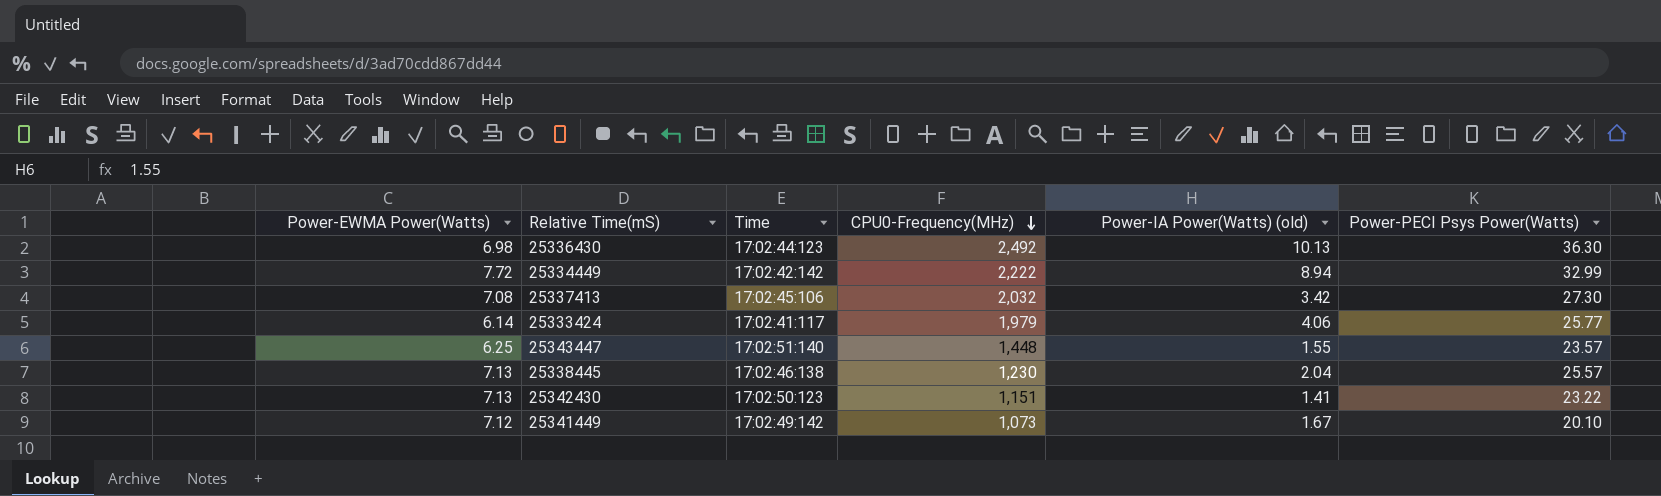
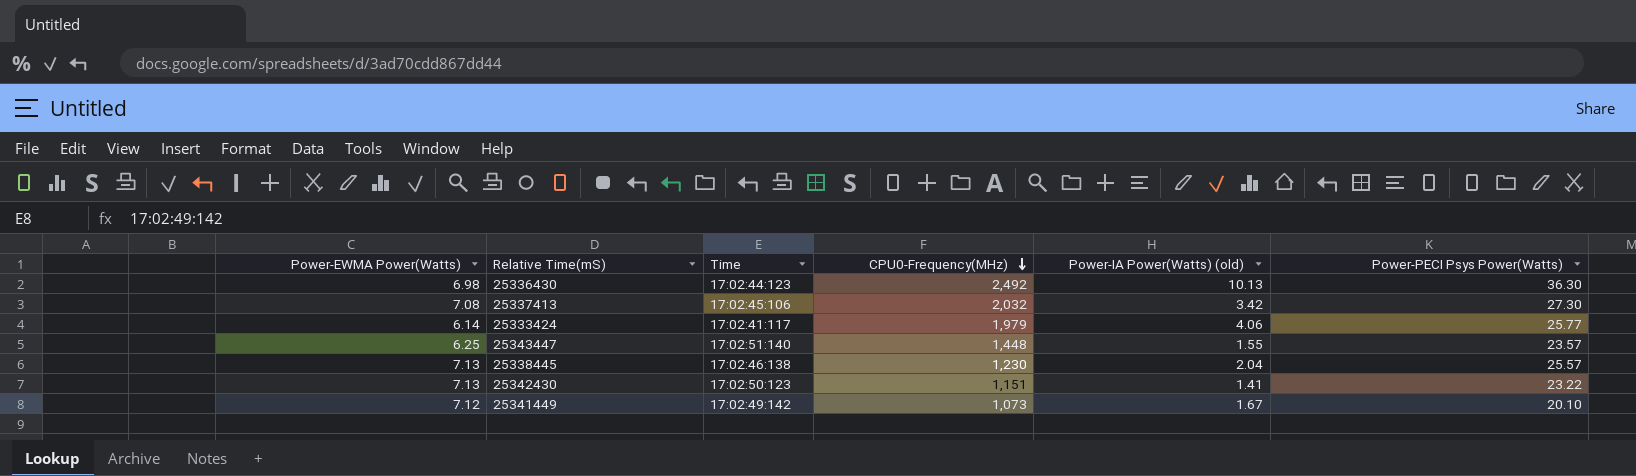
row 25334449: 7.72 | 17:02:42:142 | 2,222 | 8.94 | 32.99 -> none

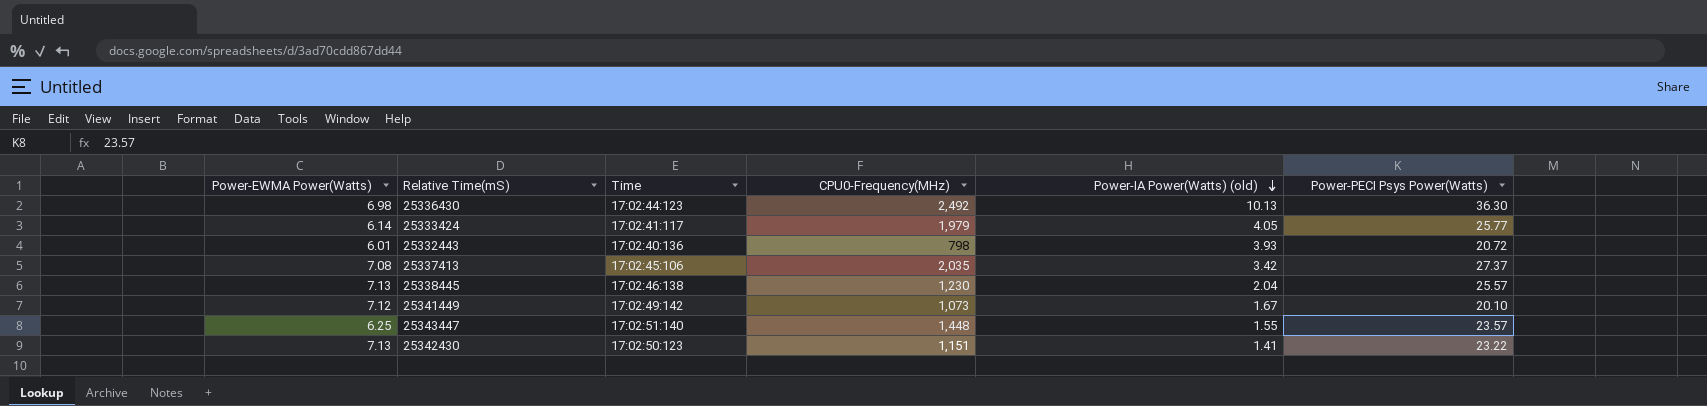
row order: CPU0-Frequency(MHz) descending -> Power-IA Power(Watts) (old) descending
25333424 | Power-IA Power(Watts) (old): 4.06 -> 4.05
row 25332443: none -> 6.01 | 17:02:40:136 | 798 | 3.93 | 20.72
25337413 | CPU0-Frequency(MHz): 2,032 -> 2,035
25337413 | Power-PECI Psys Power(Watts): 27.30 -> 27.37

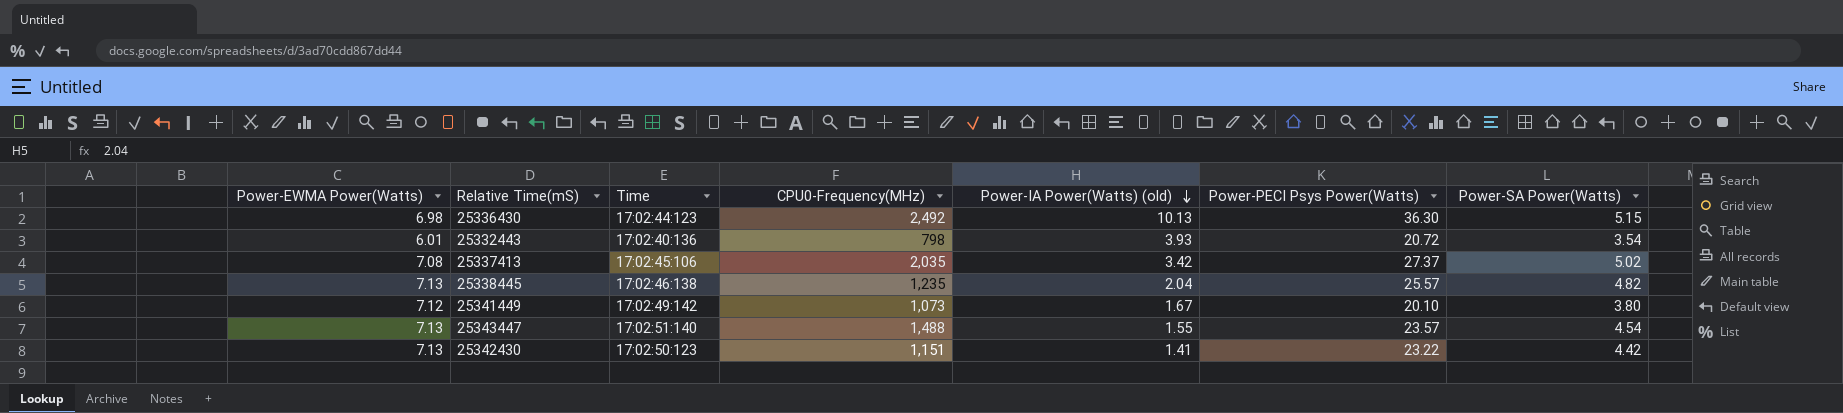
column Power-SA Power(Watts) | position: none -> 7
row 25333424: 6.14 | 17:02:41:117 | 1,979 | 4.05 | 25.77 -> none
25338445 | CPU0-Frequency(MHz): 1,230 -> 1,235
25343447 | Power-EWMA Power(Watts): 6.25 -> 7.13
25343447 | CPU0-Frequency(MHz): 1,448 -> 1,488

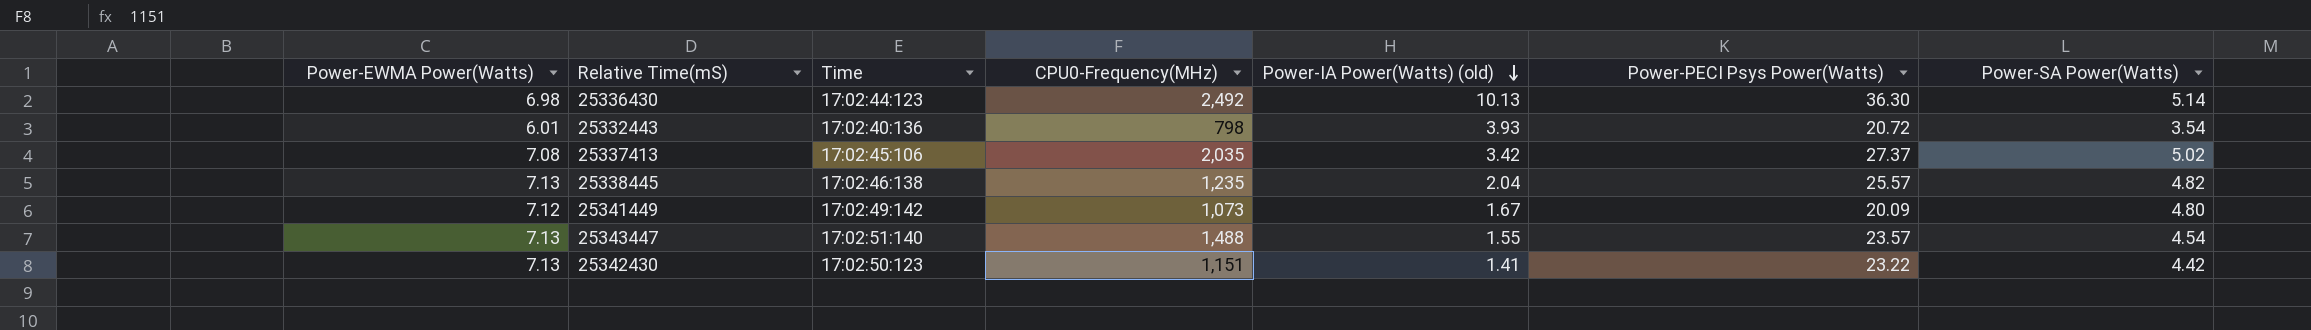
25336430 | Power-SA Power(Watts): 5.15 -> 5.14
25341449 | Power-PECI Psys Power(Watts): 20.10 -> 20.09
25341449 | Power-SA Power(Watts): 3.80 -> 4.80

